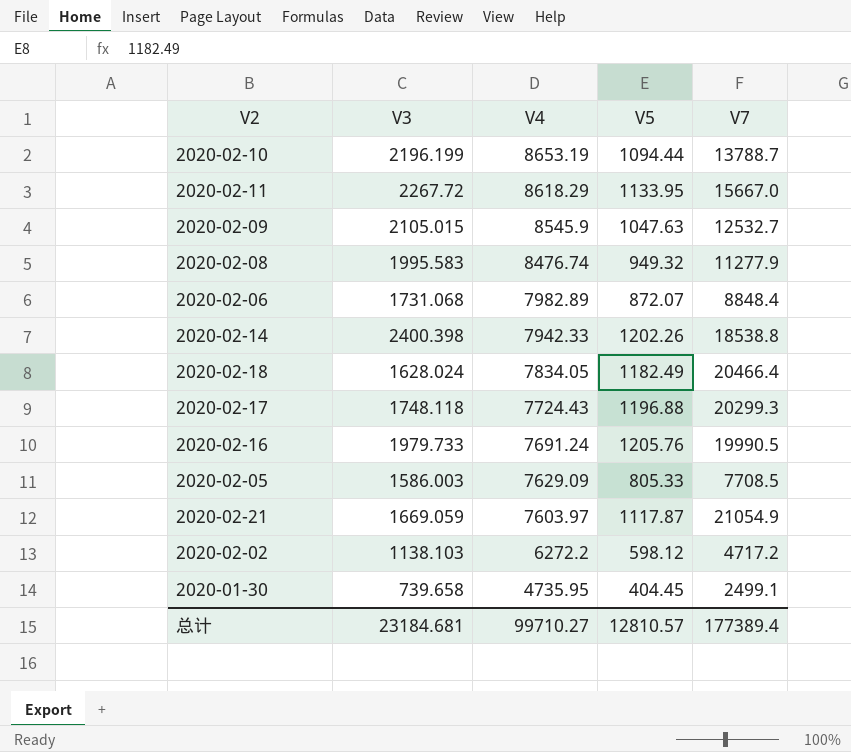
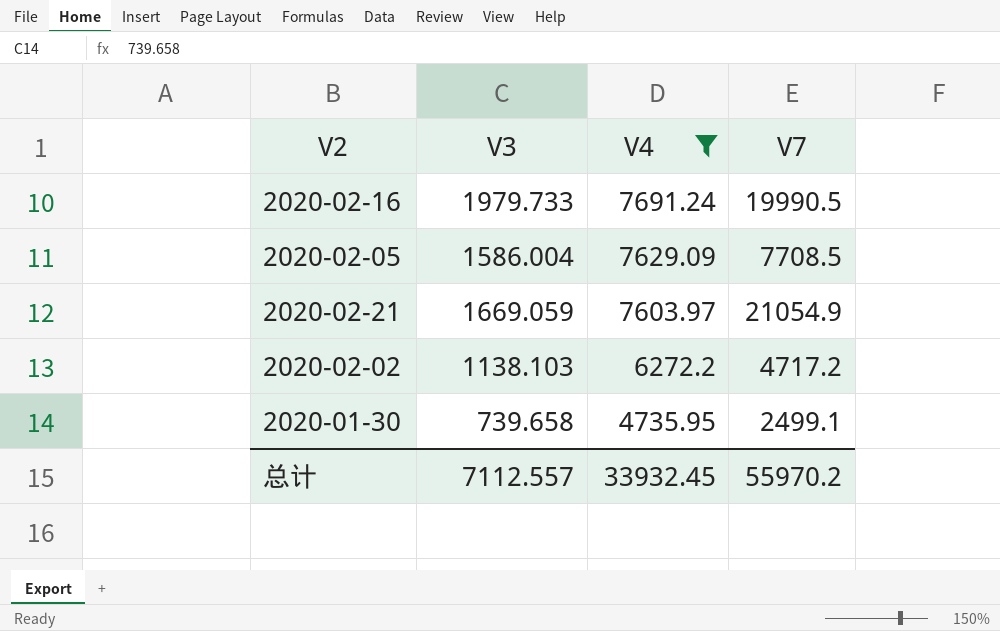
filter: none -> V4 <= 7691.24
column V5 | position: 4 -> none
2020-02-05 | V3: 1586.003 -> 1586.004
总计 | V3: 23184.681 -> 7112.557
总计 | V4: 99710.27 -> 33932.45
总计 | V7: 177389.4 -> 55970.2

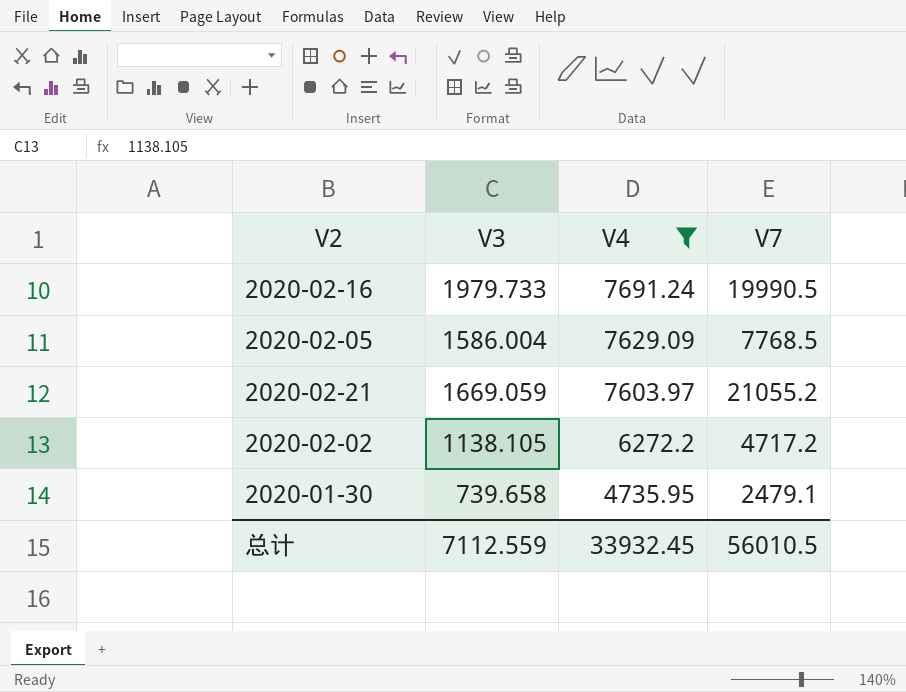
2020-02-05 | V7: 7708.5 -> 7768.5
2020-02-21 | V7: 21054.9 -> 21055.2
2020-02-02 | V3: 1138.103 -> 1138.105
2020-01-30 | V7: 2499.1 -> 2479.1
总计 | V3: 7112.557 -> 7112.559
总计 | V7: 55970.2 -> 56010.5

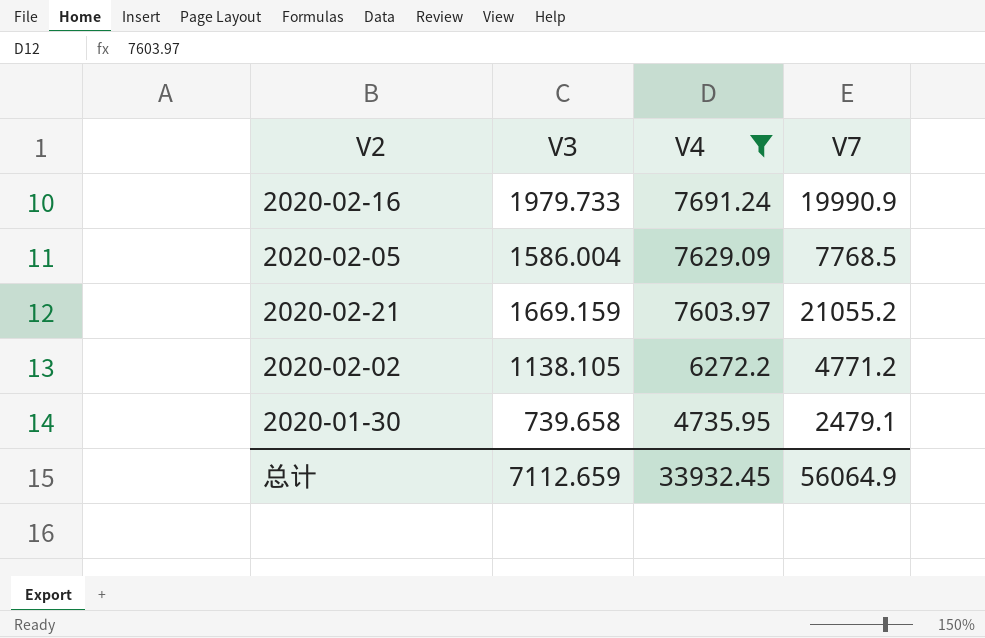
2020-02-16 | V7: 19990.5 -> 19990.9
2020-02-21 | V3: 1669.059 -> 1669.159
2020-02-02 | V7: 4717.2 -> 4771.2
总计 | V3: 7112.559 -> 7112.659
总计 | V7: 56010.5 -> 56064.9

